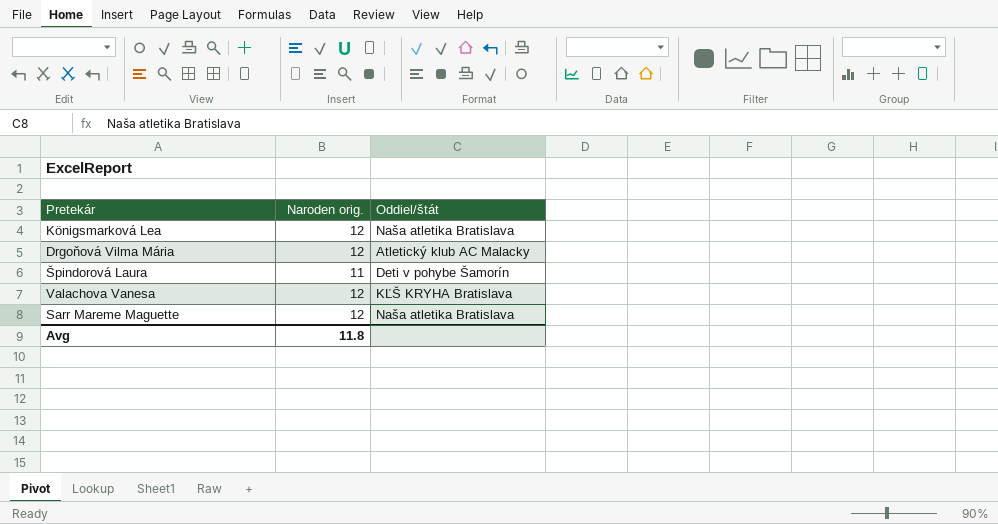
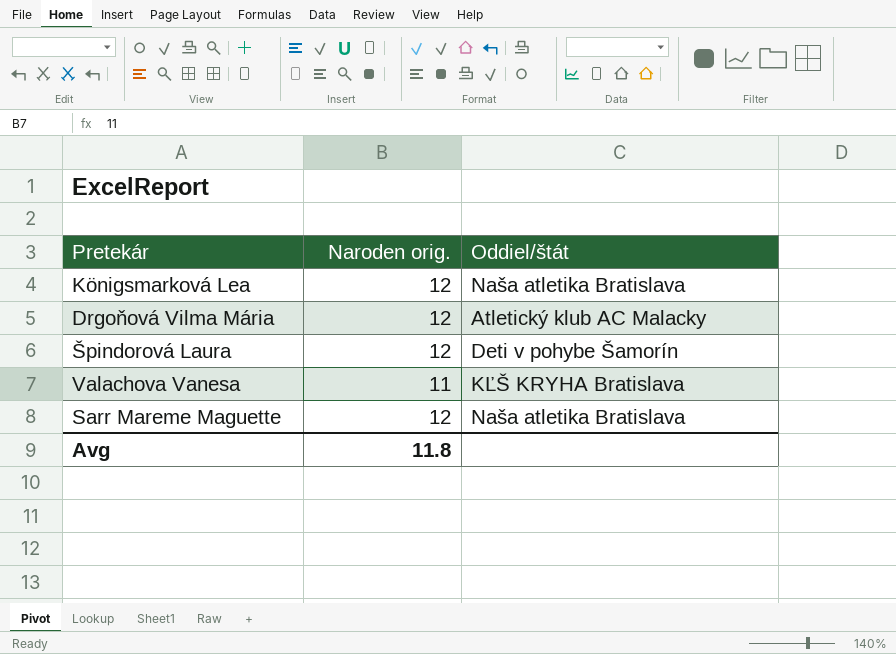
Špindorová Laura | Naroden orig.: 11 -> 12
Valachova Vanesa | Naroden orig.: 12 -> 11

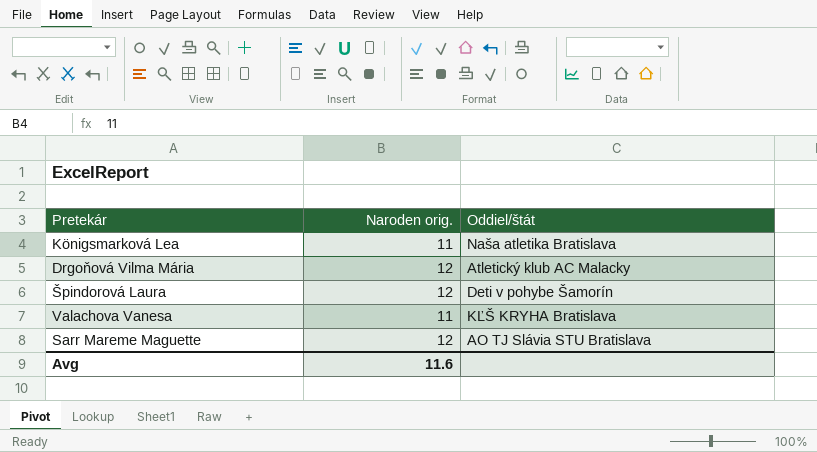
Königsmarková Lea | Naroden orig.: 12 -> 11
Sarr Mareme Maguette | Oddiel/štát: Naša atletika Bratislava -> AO TJ Slávia STU Bratislava
Avg | Naroden orig.: 11.8 -> 11.6

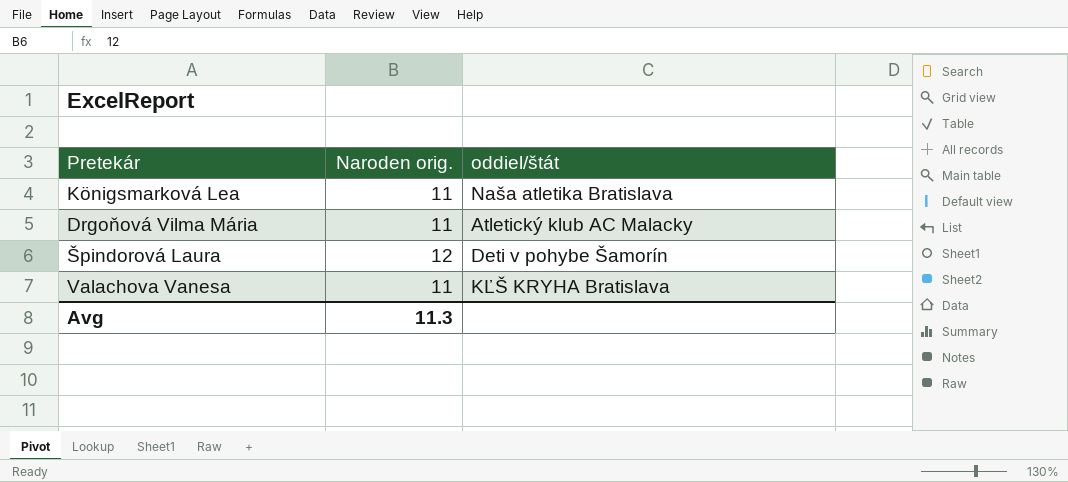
column name: Oddiel/štát -> oddiel/štát
row Sarr Mareme Maguette: 12 | AO TJ Slávia STU Bratislava -> none
Drgoňová Vilma Mária | Naroden orig.: 12 -> 11
Avg | Naroden orig.: 11.6 -> 11.3

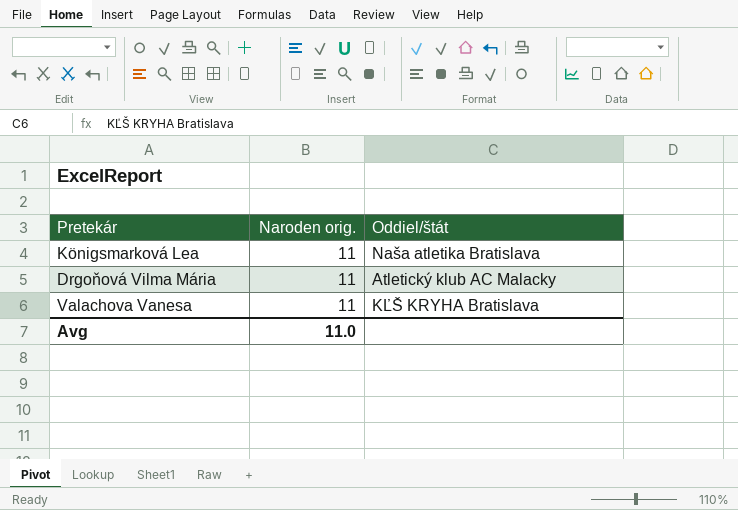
column name: oddiel/štát -> Oddiel/štát
row Špindorová Laura: 12 | Deti v pohybe Šamorín -> none
Avg | Naroden orig.: 11.3 -> 11.0

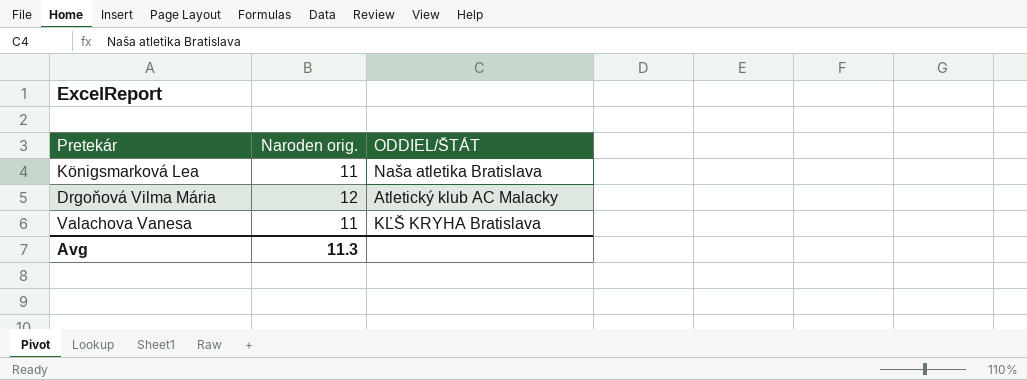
column name: Oddiel/štát -> ODDIEL/ŠTÁT
Drgoňová Vilma Mária | Naroden orig.: 11 -> 12
Avg | Naroden orig.: 11.0 -> 11.3

